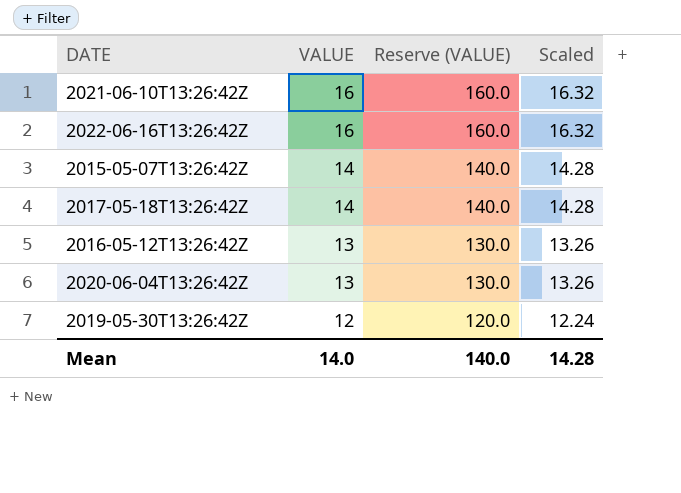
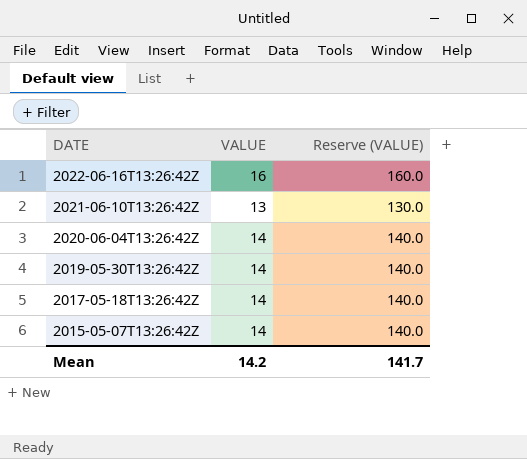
row order: VALUE descending -> DATE descending
column Scaled | formula: [VALUE] * 1.02 -> none
row 2016-05-12T13:26:42Z: 13 | 130.0 | 13.26 -> none
2021-06-10T13:26:42Z | VALUE: 16 -> 13
2021-06-10T13:26:42Z | Reserve (VALUE): 160.0 -> 130.0
2020-06-04T13:26:42Z | VALUE: 13 -> 14
2020-06-04T13:26:42Z | Reserve (VALUE): 130.0 -> 140.0
2019-05-30T13:26:42Z | VALUE: 12 -> 14
2019-05-30T13:26:42Z | Reserve (VALUE): 120.0 -> 140.0
Mean | VALUE: 14.0 -> 14.2
Mean | Reserve (VALUE): 140.0 -> 141.7

